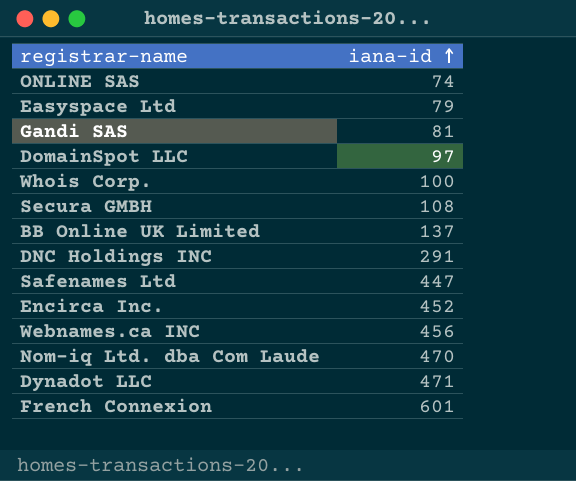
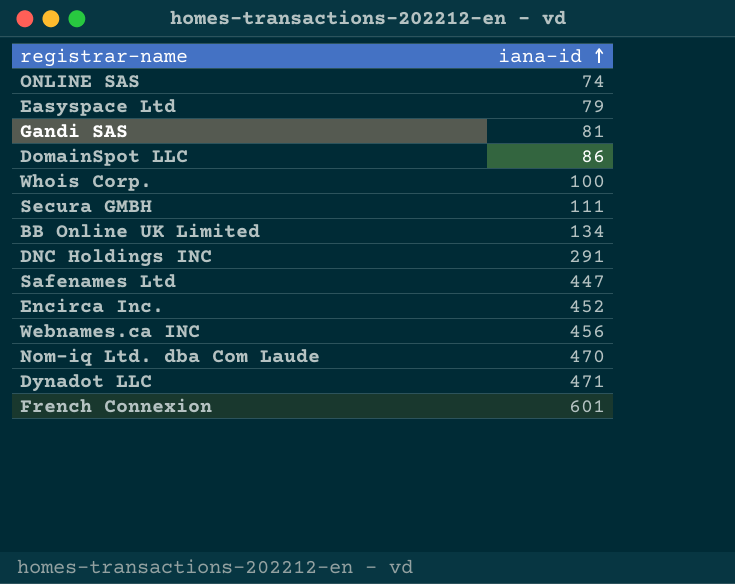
DomainSpot LLC | iana-id: 97 -> 86
Secura GMBH | iana-id: 108 -> 111
BB Online UK Limited | iana-id: 137 -> 134

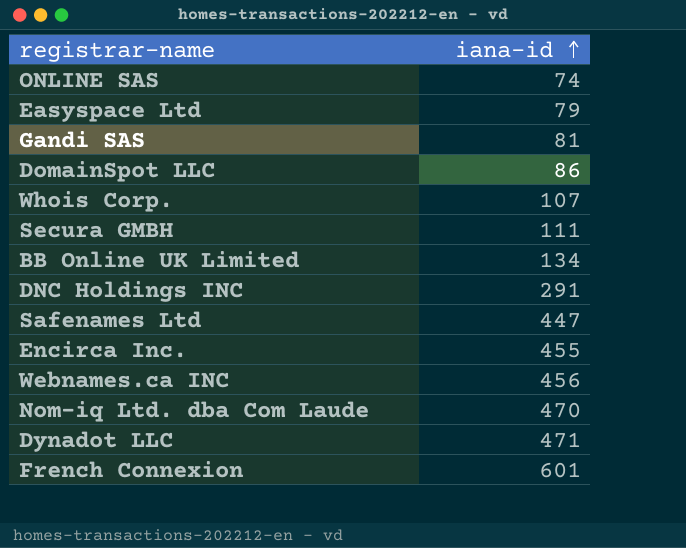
Whois Corp. | iana-id: 100 -> 107
Encirca Inc. | iana-id: 452 -> 455

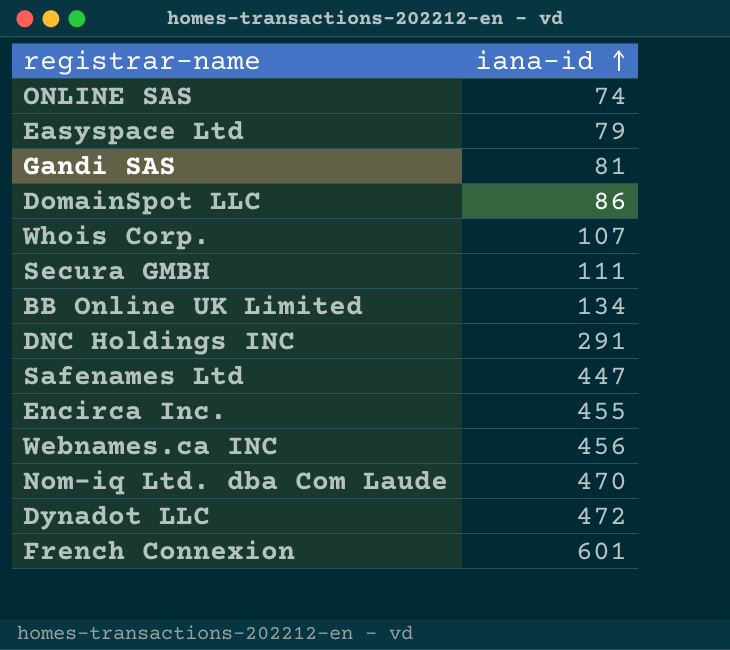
Dynadot LLC | iana-id: 471 -> 472

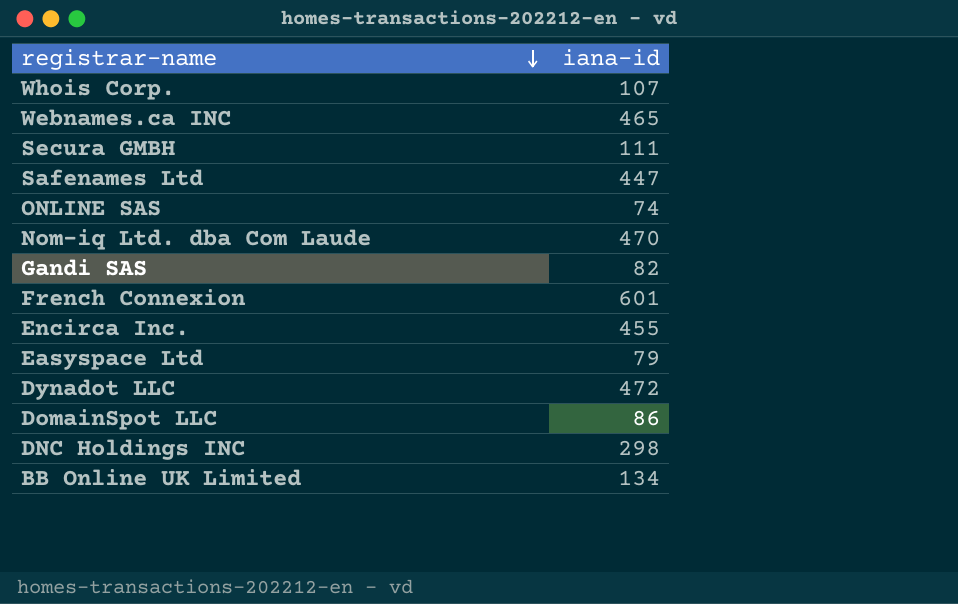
row order: iana-id ascending -> registrar-name descending
Webnames.ca INC | iana-id: 456 -> 465
Gandi SAS | iana-id: 81 -> 82
DNC Holdings INC | iana-id: 291 -> 298

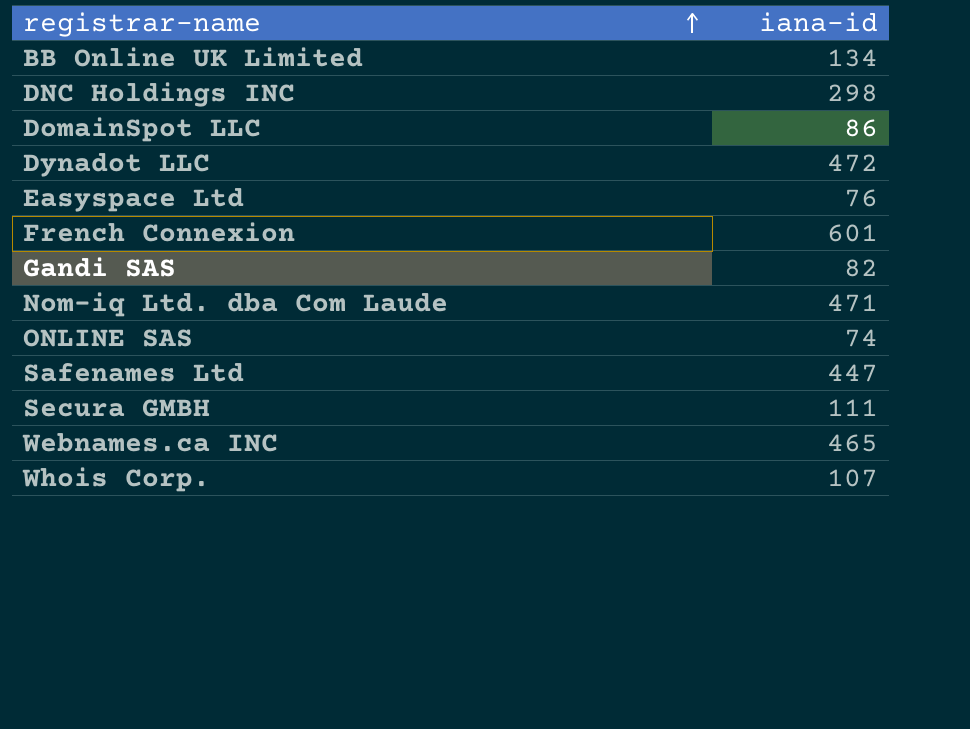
row order: registrar-name descending -> registrar-name ascending
row Encirca Inc.: 455 -> none
Easyspace Ltd | iana-id: 79 -> 76
Nom-iq Ltd. dba Com Laude | iana-id: 470 -> 471

